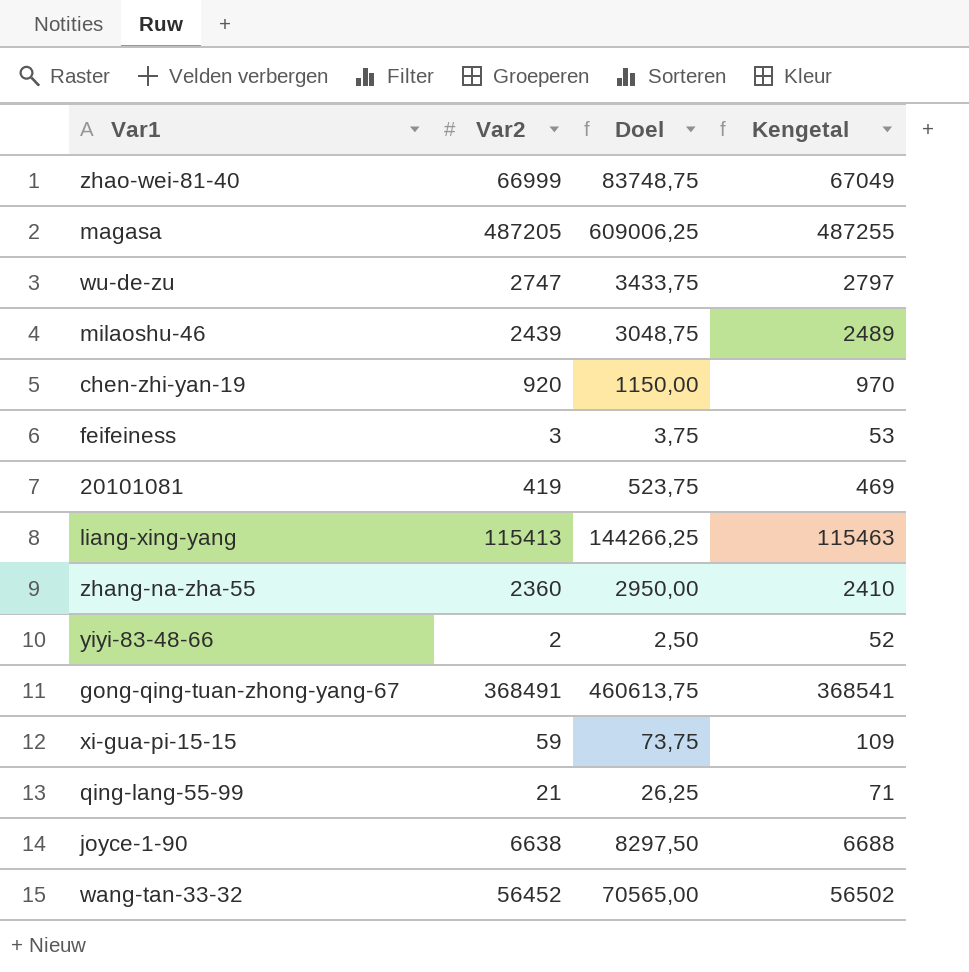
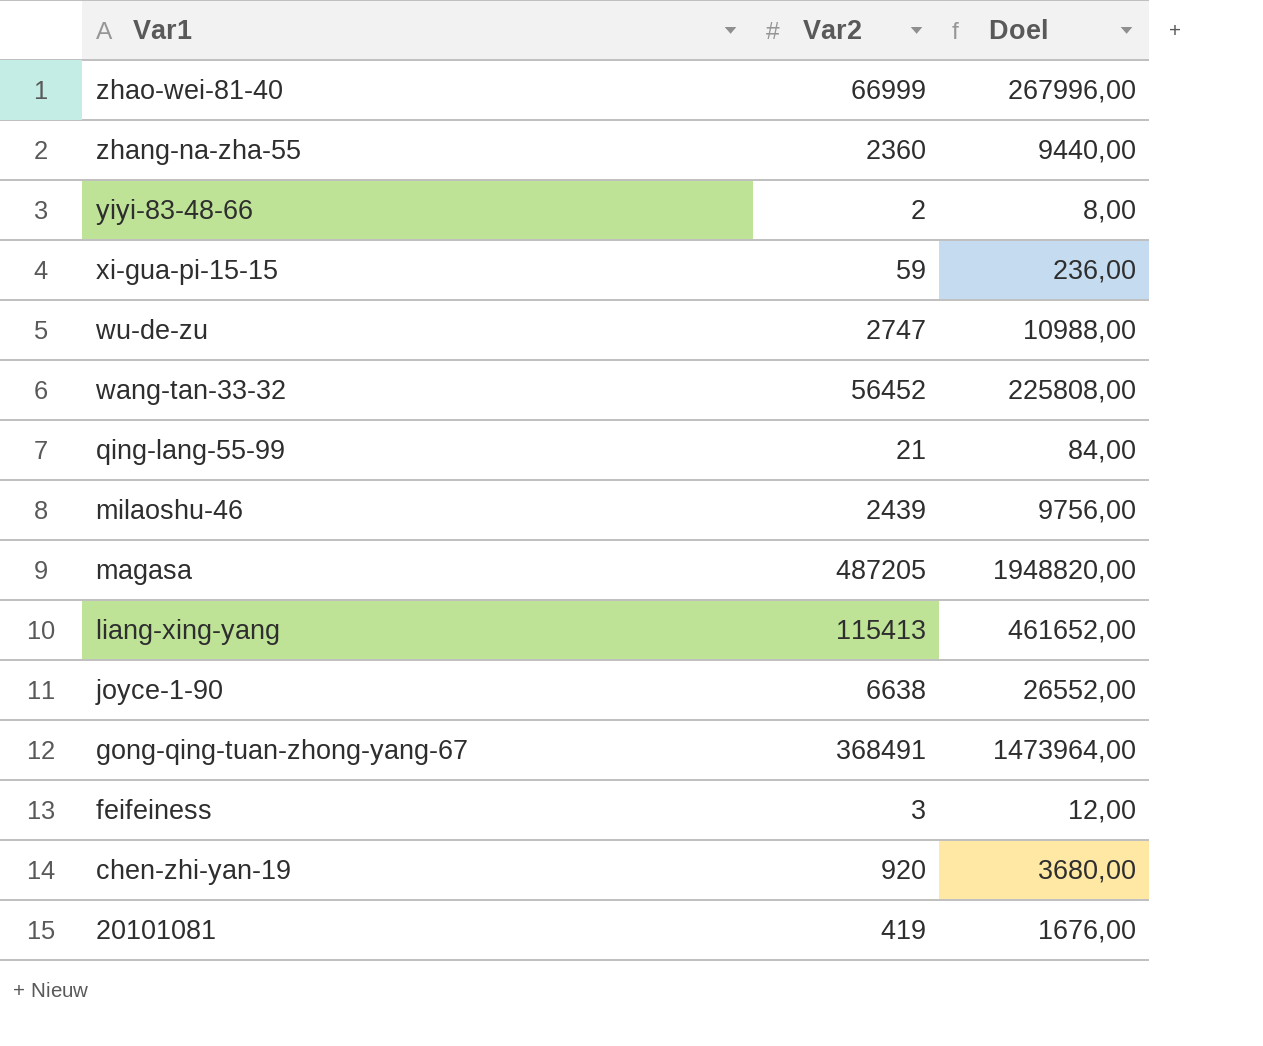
row order: none -> Var1 descending
column Kengetal | formula: [Var2] + 50 -> none
column Doel | formula: [Var2] * 1,25 -> [Var2] * 4

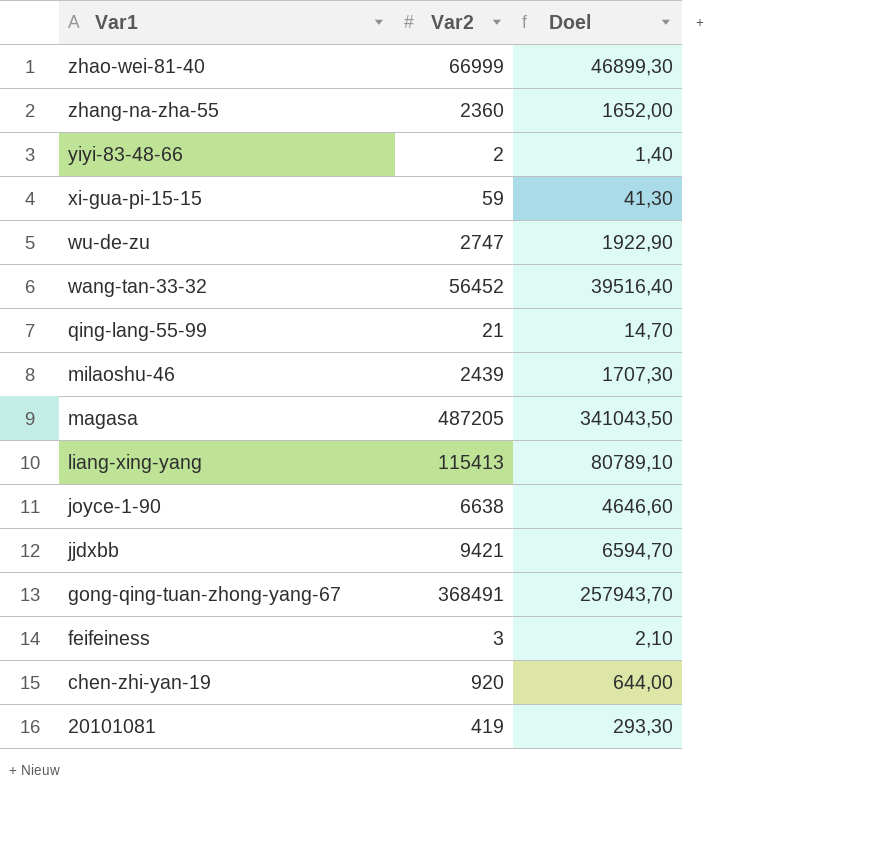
column Doel | formula: [Var2] * 4 -> [Var2] * 0,7
row jjdxbb: none -> 9421 | 6594,70

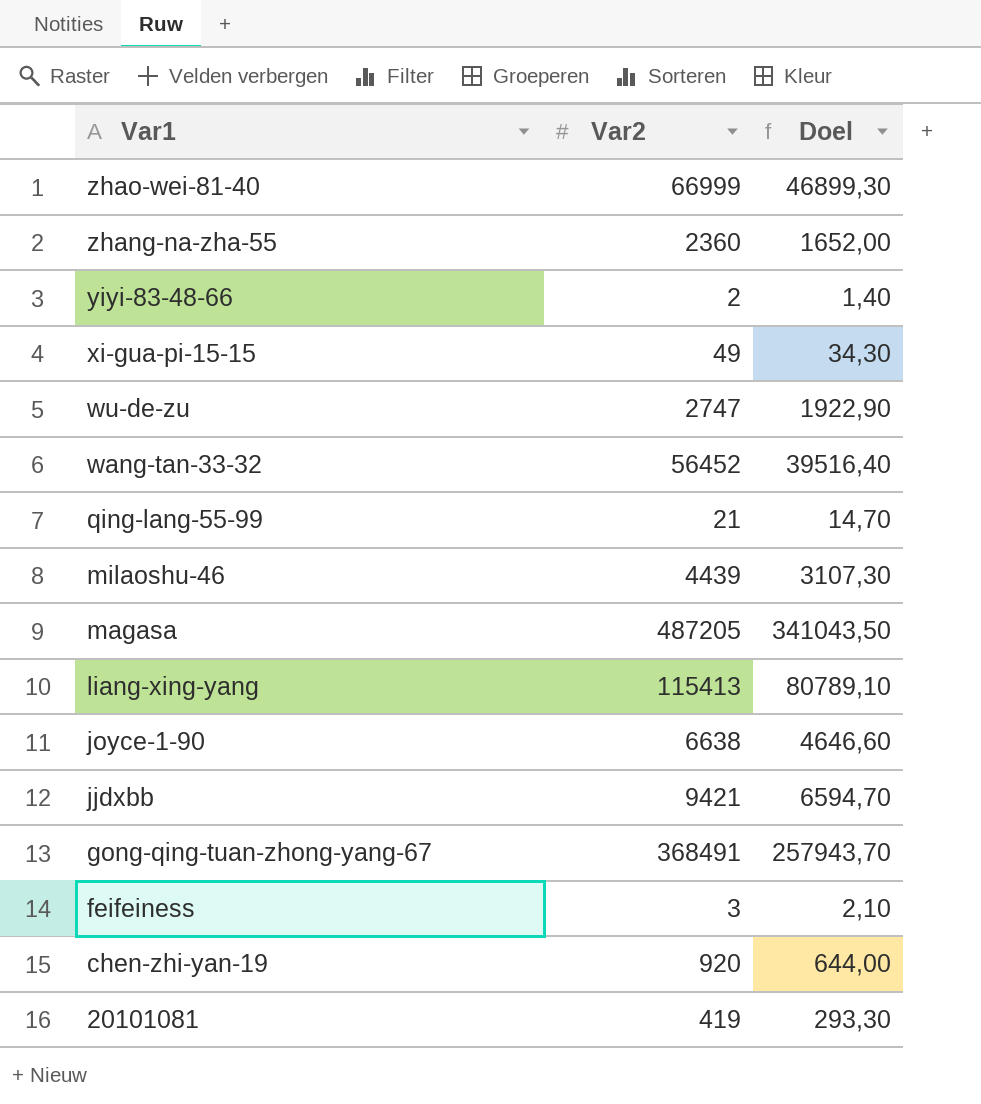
xi-gua-pi-15-15 | Var2: 59 -> 49
xi-gua-pi-15-15 | Doel: 41,30 -> 34,30
milaoshu-46 | Var2: 2439 -> 4439
milaoshu-46 | Doel: 1707,30 -> 3107,30

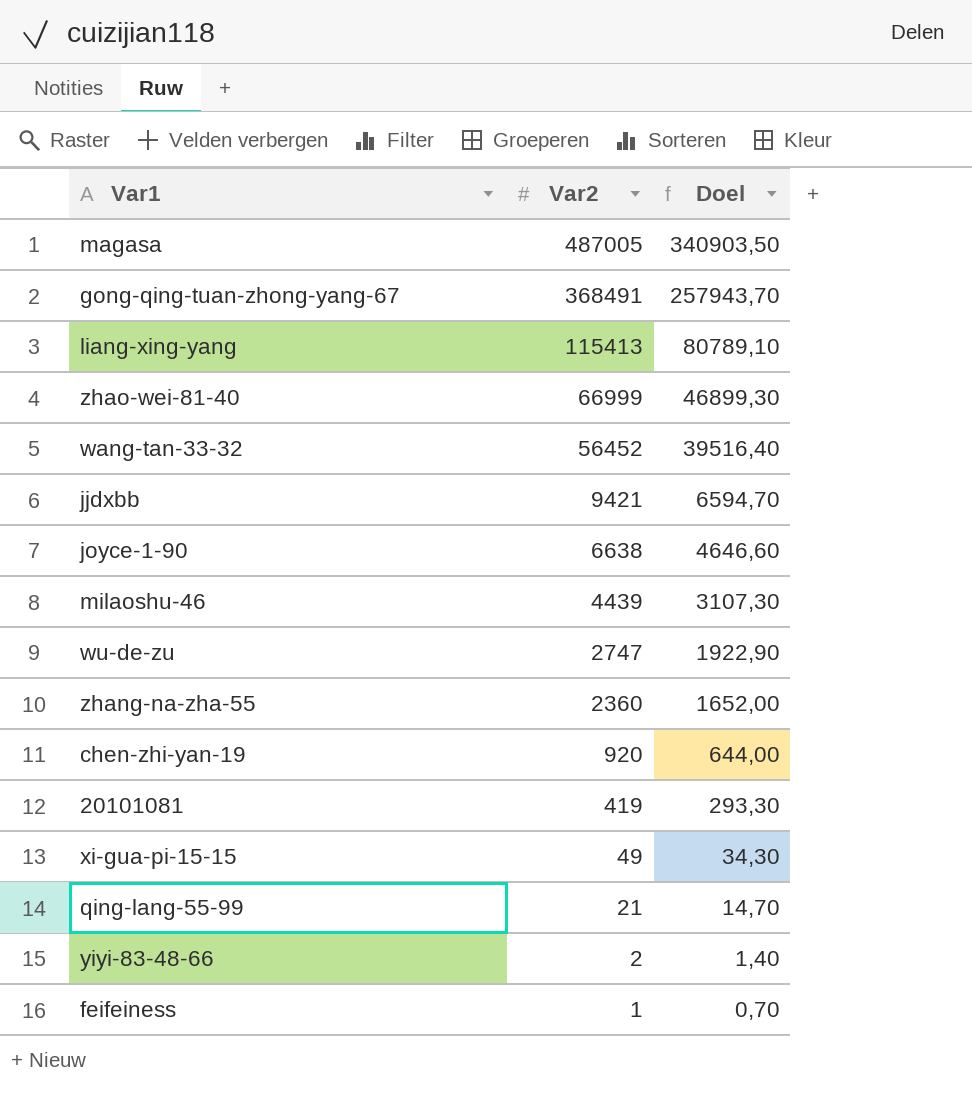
row order: Var1 descending -> Var2 descending
magasa | Var2: 487205 -> 487005
magasa | Doel: 341043,50 -> 340903,50
feifeiness | Var2: 3 -> 1
feifeiness | Doel: 2,10 -> 0,70

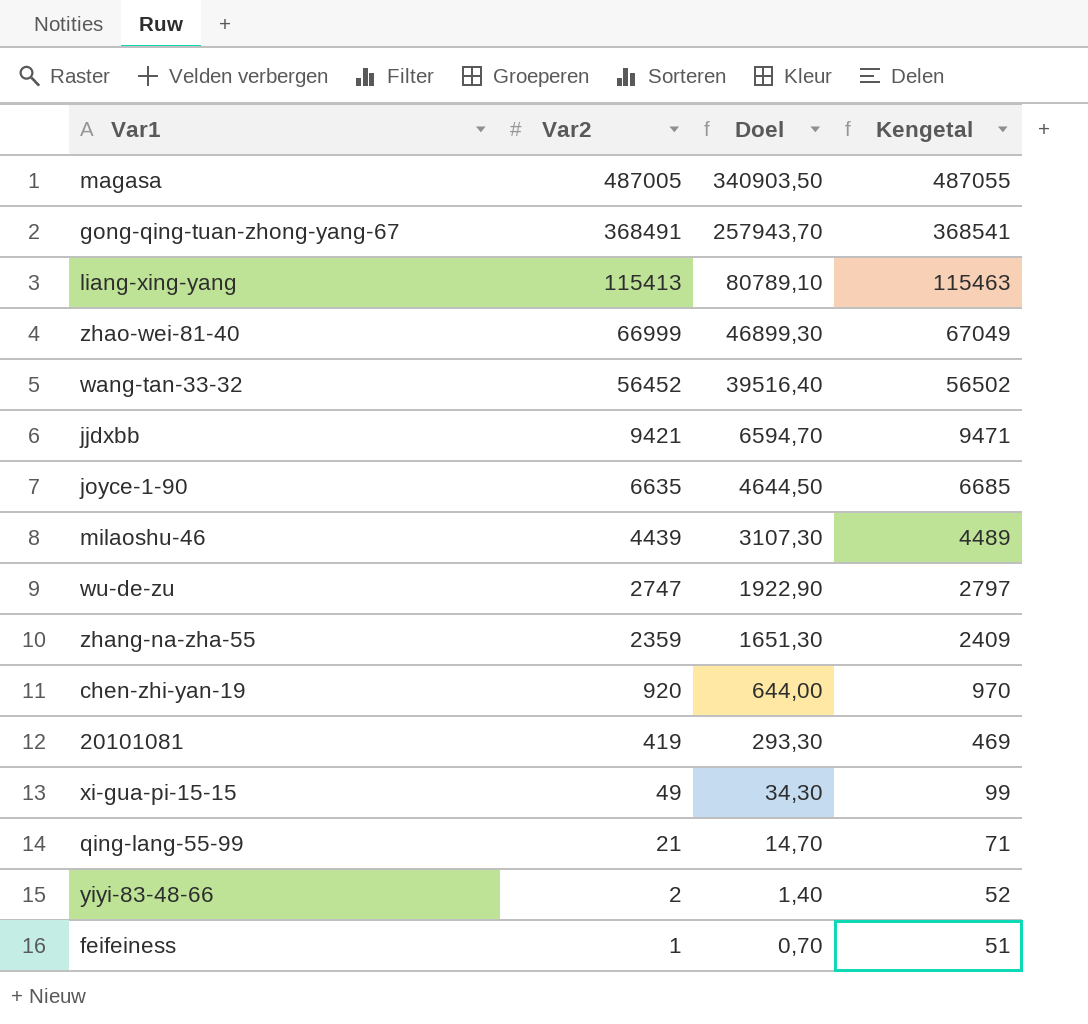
column Kengetal | formula: none -> [Var2] + 50
joyce-1-90 | Var2: 6638 -> 6635
joyce-1-90 | Doel: 4646,60 -> 4644,50
zhang-na-zha-55 | Var2: 2360 -> 2359
zhang-na-zha-55 | Doel: 1652,00 -> 1651,30

